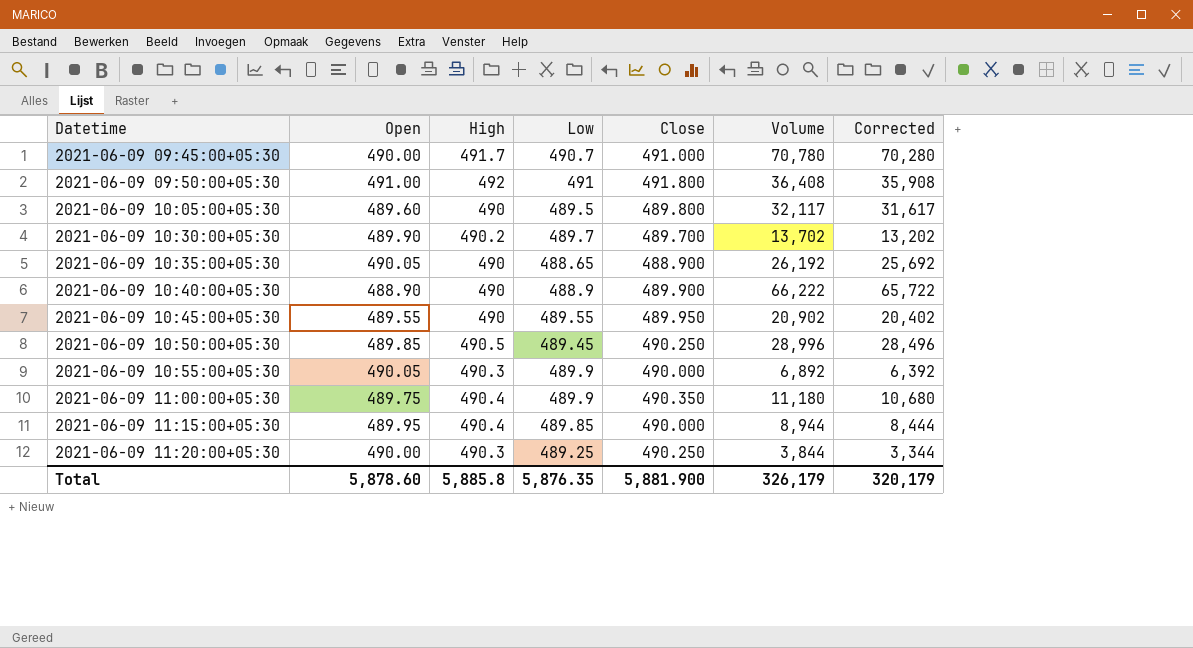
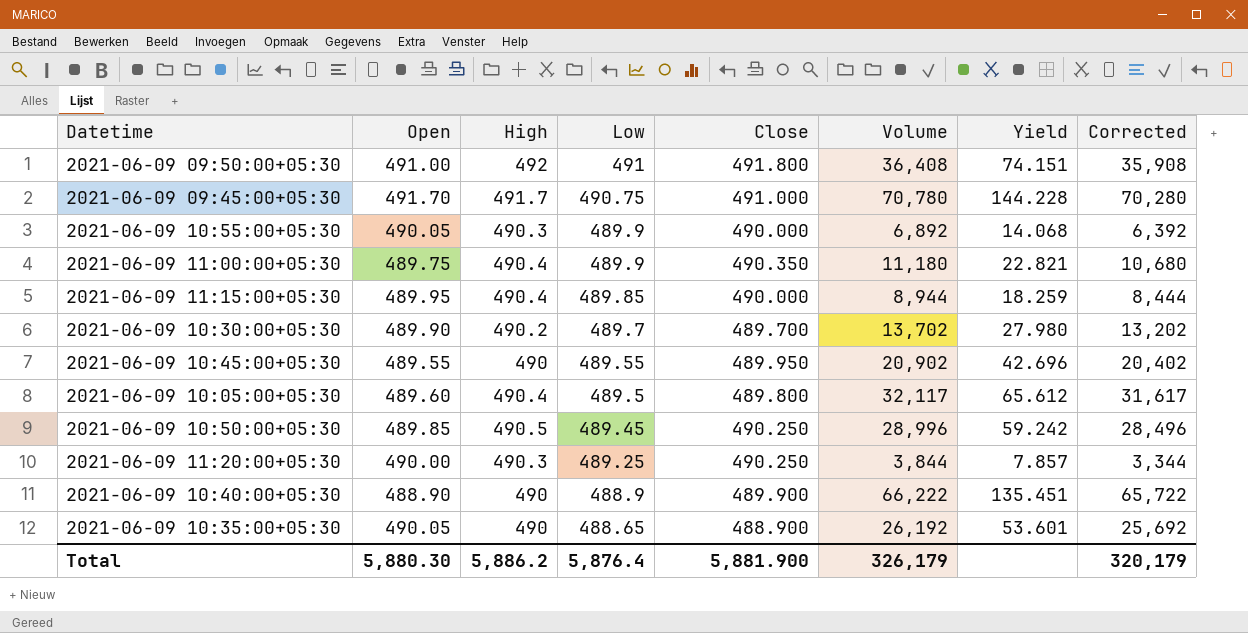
row order: Datetime ascending -> Low descending
column Yield | formula: none -> [Volume] / [Low]
2021-06-09 09:45:00+05:30 | Open: 490.00 -> 491.70
2021-06-09 09:45:00+05:30 | Low: 490.7 -> 490.75
2021-06-09 10:05:00+05:30 | High: 490 -> 490.4
Total | Open: 5,878.60 -> 5,880.30
Total | High: 5,885.8 -> 5,886.2
Total | Low: 5,876.35 -> 5,876.4

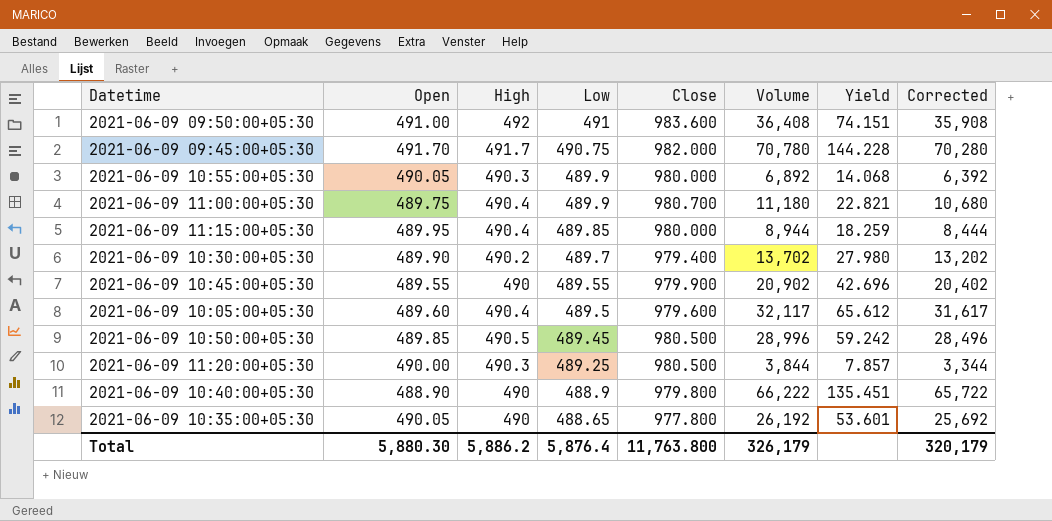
2021-06-09 09:50:00+05:30 | Close: 491.800 -> 983.600
2021-06-09 09:45:00+05:30 | Close: 491.000 -> 982.000
2021-06-09 10:55:00+05:30 | Close: 490.000 -> 980.000
2021-06-09 11:00:00+05:30 | Close: 490.350 -> 980.700
2021-06-09 11:15:00+05:30 | Close: 490.000 -> 980.000
2021-06-09 10:30:00+05:30 | Close: 489.700 -> 979.400
2021-06-09 10:45:00+05:30 | Close: 489.950 -> 979.900
2021-06-09 10:05:00+05:30 | Close: 489.800 -> 979.600
2021-06-09 10:50:00+05:30 | Close: 490.250 -> 980.500
2021-06-09 11:20:00+05:30 | Close: 490.250 -> 980.500
2021-06-09 10:40:00+05:30 | Close: 489.900 -> 979.800
2021-06-09 10:35:00+05:30 | Close: 488.900 -> 977.800
Total | Close: 5,881.900 -> 11,763.800

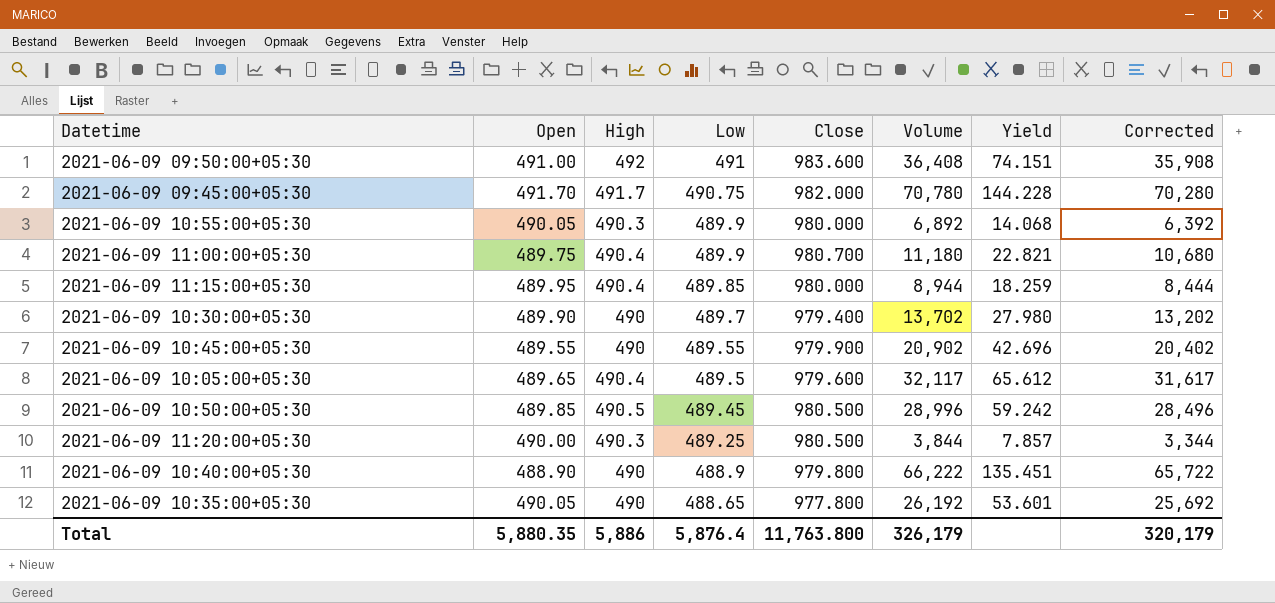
2021-06-09 10:30:00+05:30 | High: 490.2 -> 490
2021-06-09 10:05:00+05:30 | Open: 489.60 -> 489.65
Total | Open: 5,880.30 -> 5,880.35
Total | High: 5,886.2 -> 5,886

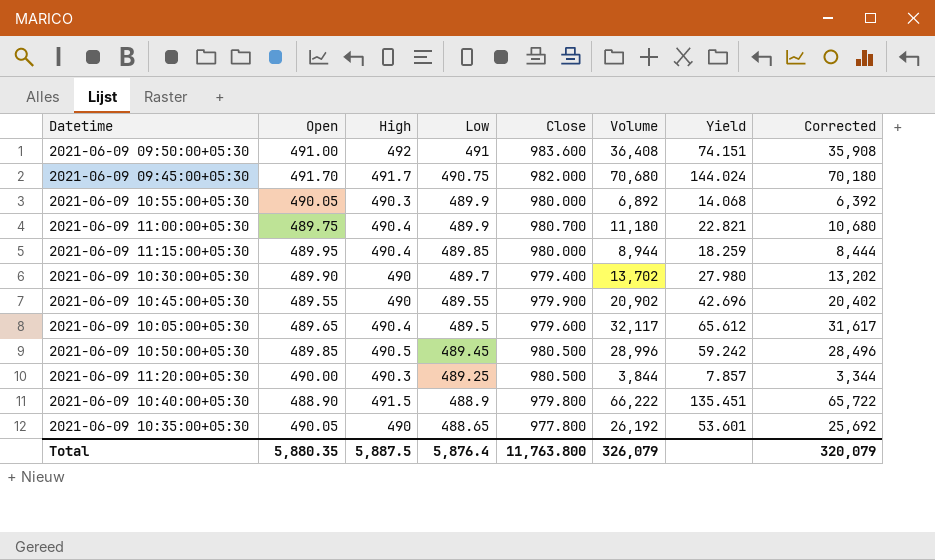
2021-06-09 09:45:00+05:30 | Volume: 70,780 -> 70,680
2021-06-09 09:45:00+05:30 | Yield: 144.228 -> 144.024
2021-06-09 09:45:00+05:30 | Corrected: 70,280 -> 70,180
2021-06-09 10:40:00+05:30 | High: 490 -> 491.5
Total | High: 5,886 -> 5,887.5
Total | Volume: 326,179 -> 326,079
Total | Corrected: 320,179 -> 320,079

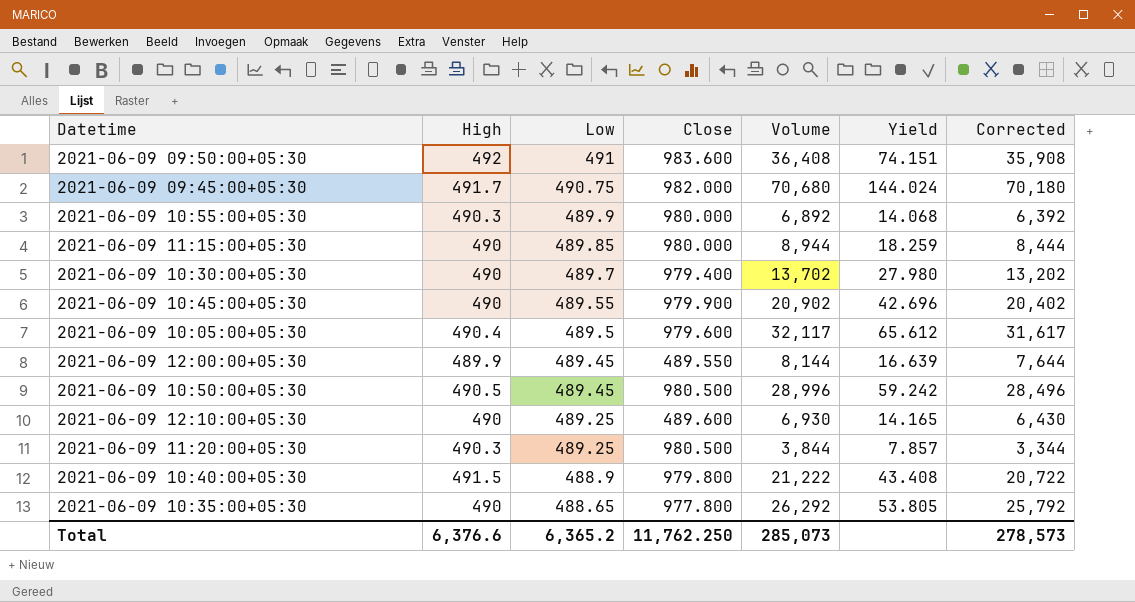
column Open | position: 2 -> none
row 2021-06-09 11:00:00+05:30: 489.75 | 490.4 | 489.9 | 980.700 | 11,180 | 22.821 | 10,680 -> none
2021-06-09 11:15:00+05:30 | High: 490.4 -> 490
row 2021-06-09 12:00:00+05:30: none -> 489.9 | 489.45 | 489.550 | 8,144 | 16.639 | 7,644
row 2021-06-09 12:10:00+05:30: none -> 490 | 489.25 | 489.600 | 6,930 | 14.165 | 6,430
2021-06-09 10:40:00+05:30 | Volume: 66,222 -> 21,222
2021-06-09 10:40:00+05:30 | Yield: 135.451 -> 43.408
2021-06-09 10:40:00+05:30 | Corrected: 65,722 -> 20,722
2021-06-09 10:35:00+05:30 | Volume: 26,192 -> 26,292
2021-06-09 10:35:00+05:30 | Yield: 53.601 -> 53.805
2021-06-09 10:35:00+05:30 | Corrected: 25,692 -> 25,792
Total | High: 5,887.5 -> 6,376.6
Total | Low: 5,876.4 -> 6,365.2
Total | Close: 11,763.800 -> 11,762.250
Total | Volume: 326,079 -> 285,073
Total | Corrected: 320,079 -> 278,573

